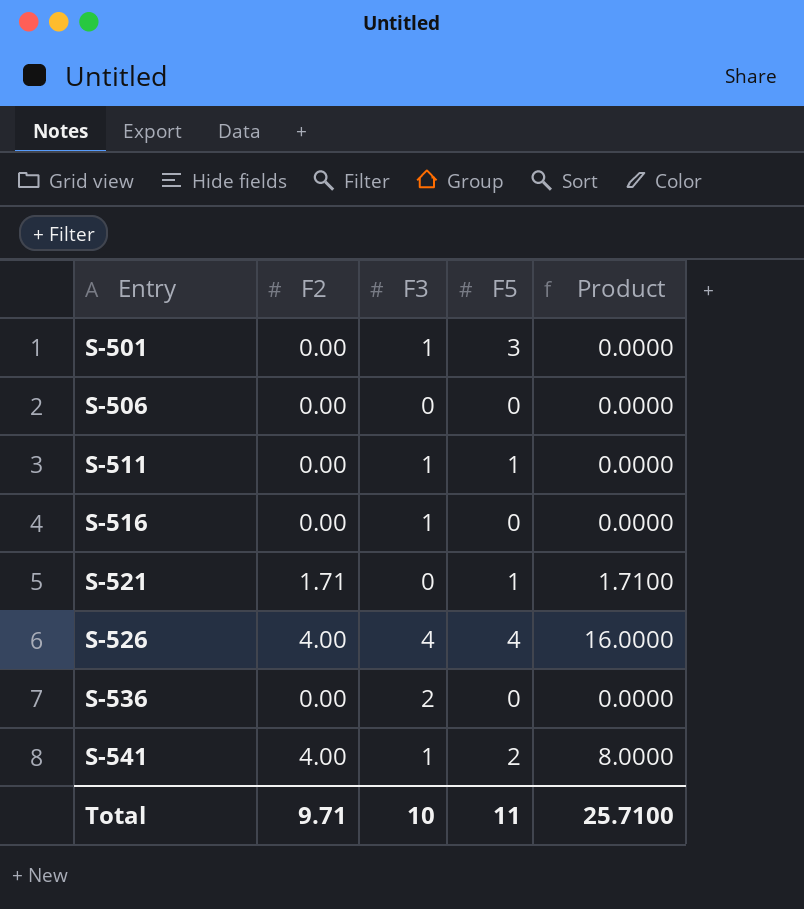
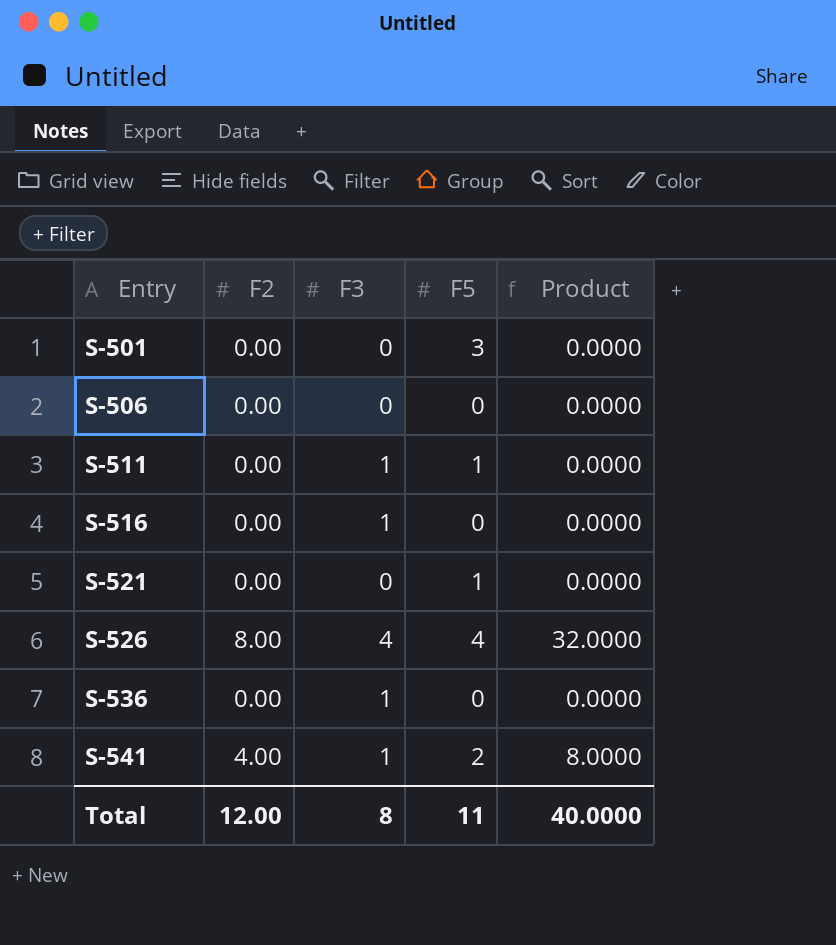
S-501 | F3: 1 -> 0
S-521 | F2: 1.71 -> 0.00
S-521 | Product: 1.7100 -> 0.0000
S-526 | F2: 4.00 -> 8.00
S-526 | Product: 16.0000 -> 32.0000
S-536 | F3: 2 -> 1
Total | F2: 9.71 -> 12.00
Total | F3: 10 -> 8
Total | Product: 25.7100 -> 40.0000

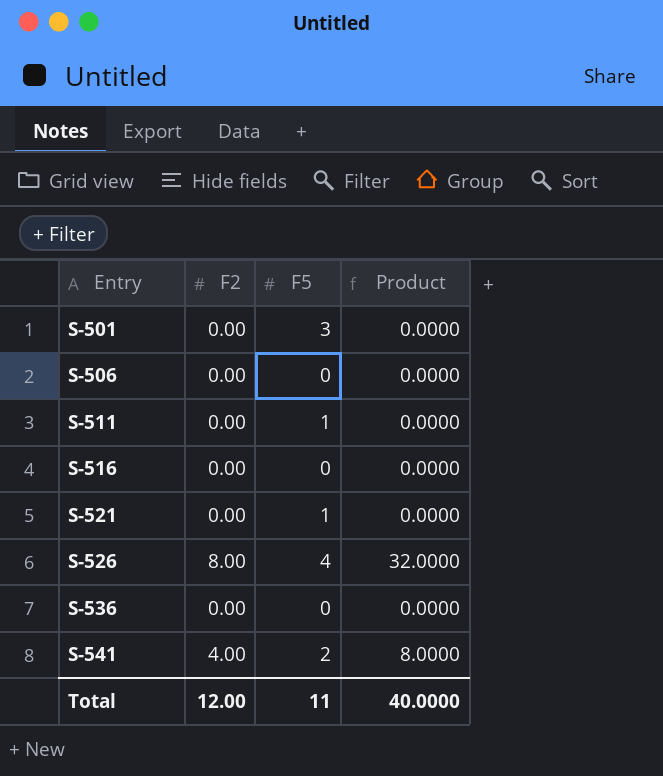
column F3 | position: 3 -> none

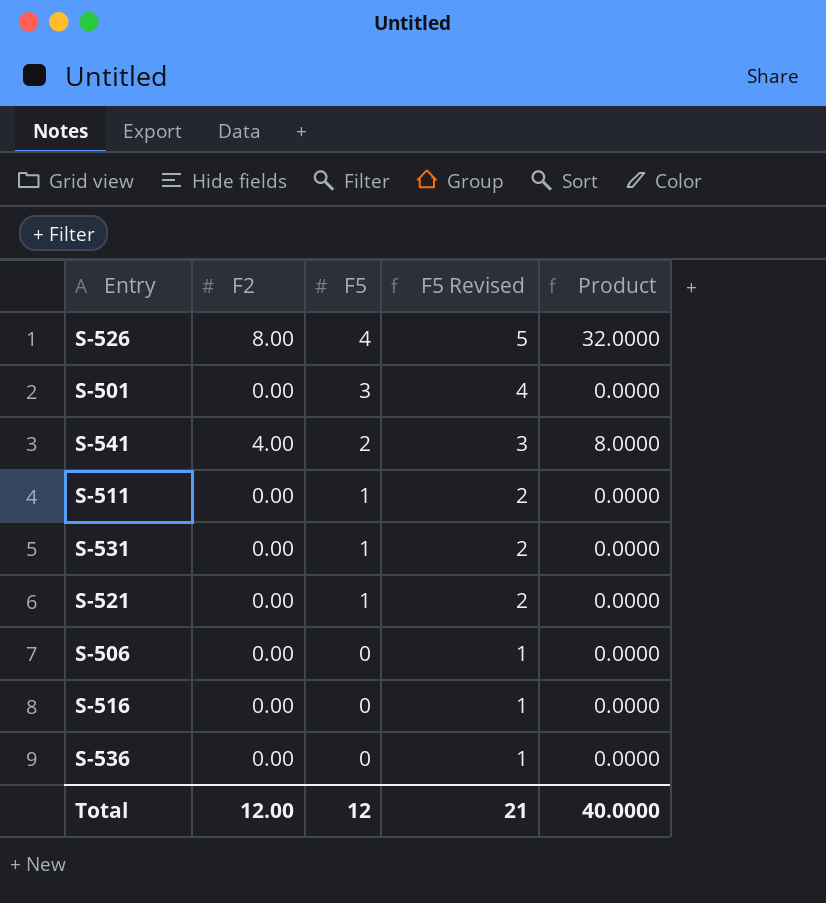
row order: Entry ascending -> F5 descending
column F5 Revised | formula: none -> [F5] + 1
row S-531: none -> 0.00 | 1 | 2 | 0.0000
Total | F5: 11 -> 12

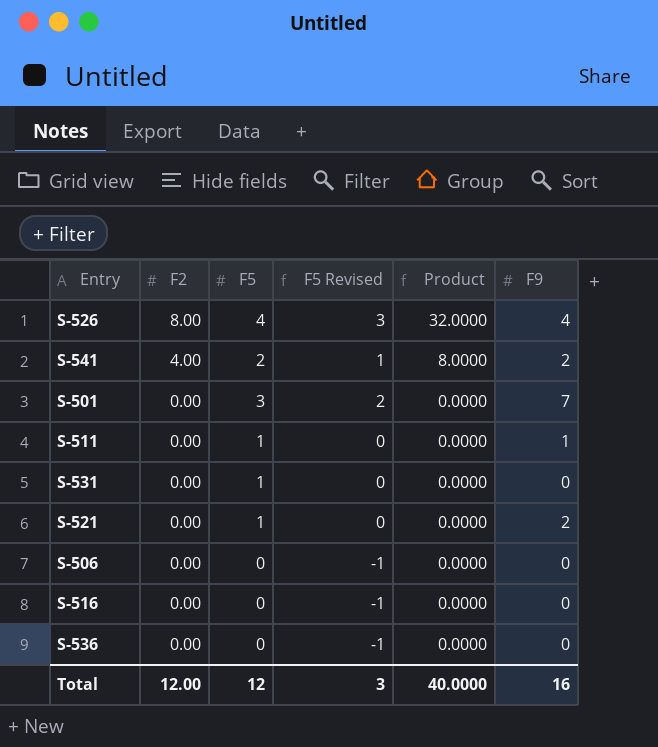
row order: F5 descending -> F2 descending
column F5 Revised | formula: [F5] + 1 -> [F5] - 1
column F9 | position: none -> 6
Total | F5 Revised: 21 -> 3

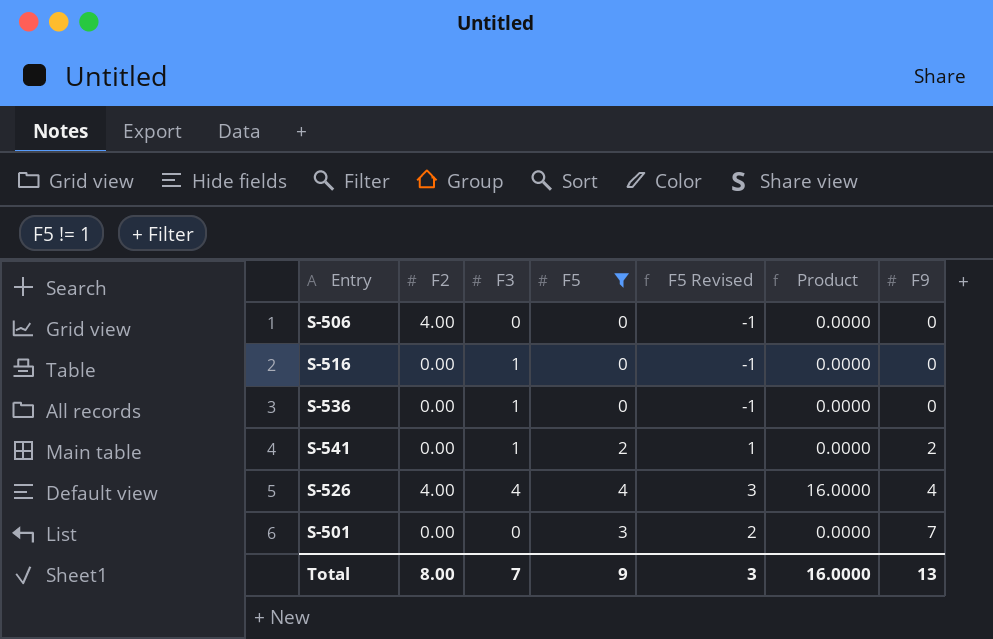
filter: none -> F5 != 1
row order: F2 descending -> F9 ascending
column F3 | position: none -> 3
S-506 | F2: 0.00 -> 4.00
S-541 | F2: 4.00 -> 0.00
S-541 | Product: 8.0000 -> 0.0000
S-526 | F2: 8.00 -> 4.00
S-526 | Product: 32.0000 -> 16.0000
Total | F2: 12.00 -> 8.00
Total | F5: 12 -> 9
Total | Product: 40.0000 -> 16.0000
Total | F9: 16 -> 13

